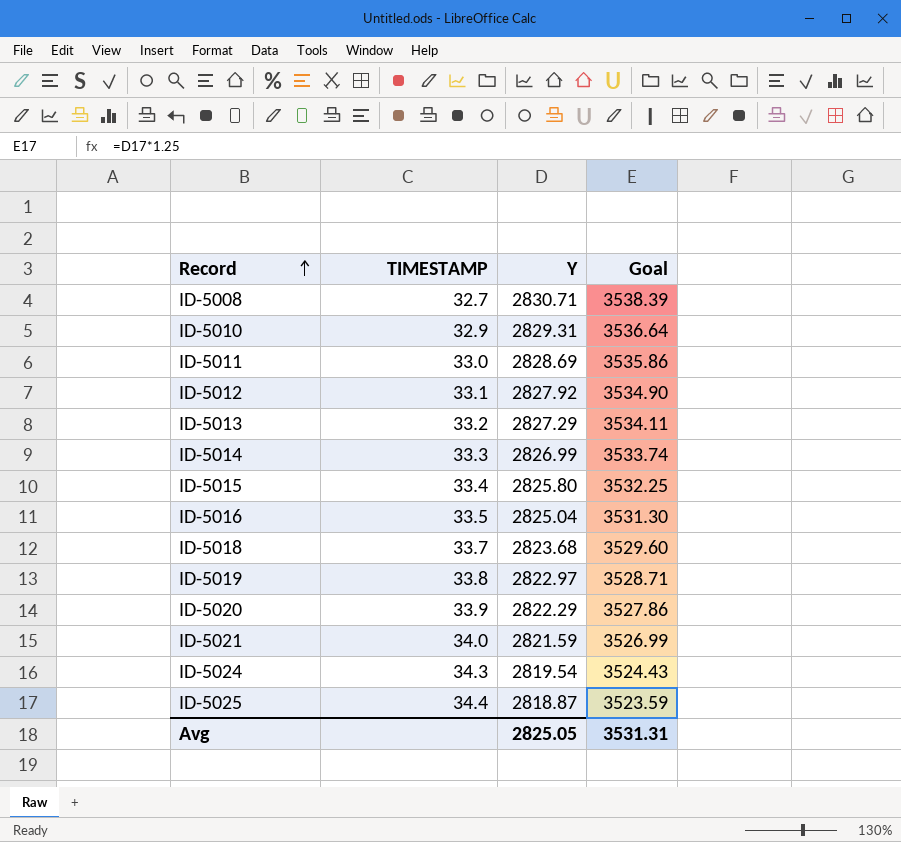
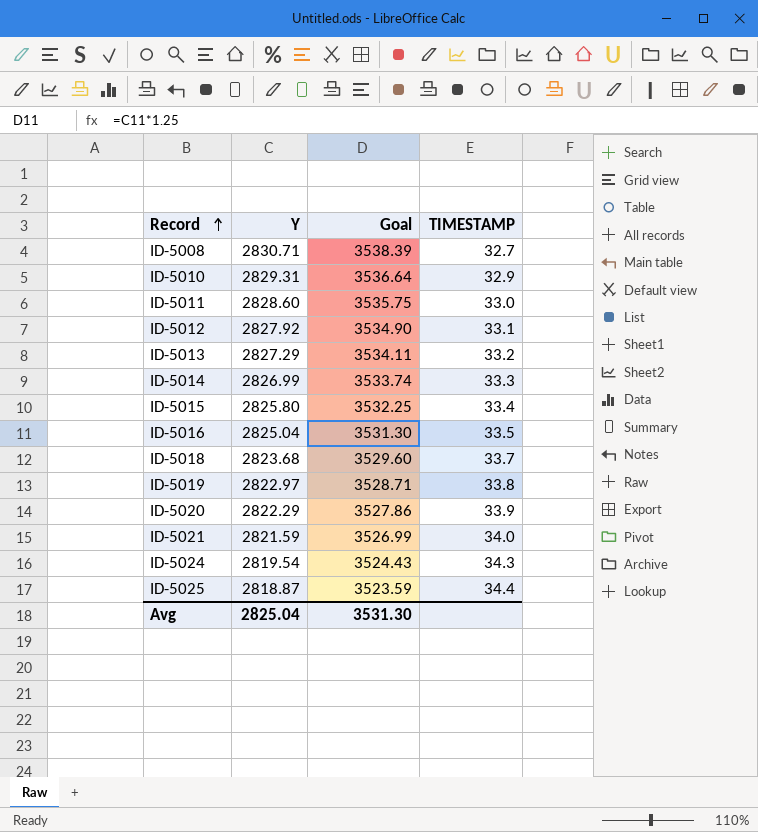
column TIMESTAMP | position: 2 -> 4
ID-5011 | Y: 2828.69 -> 2828.60
ID-5011 | Goal: 3535.86 -> 3535.75
Avg | Y: 2825.05 -> 2825.04
Avg | Goal: 3531.31 -> 3531.30

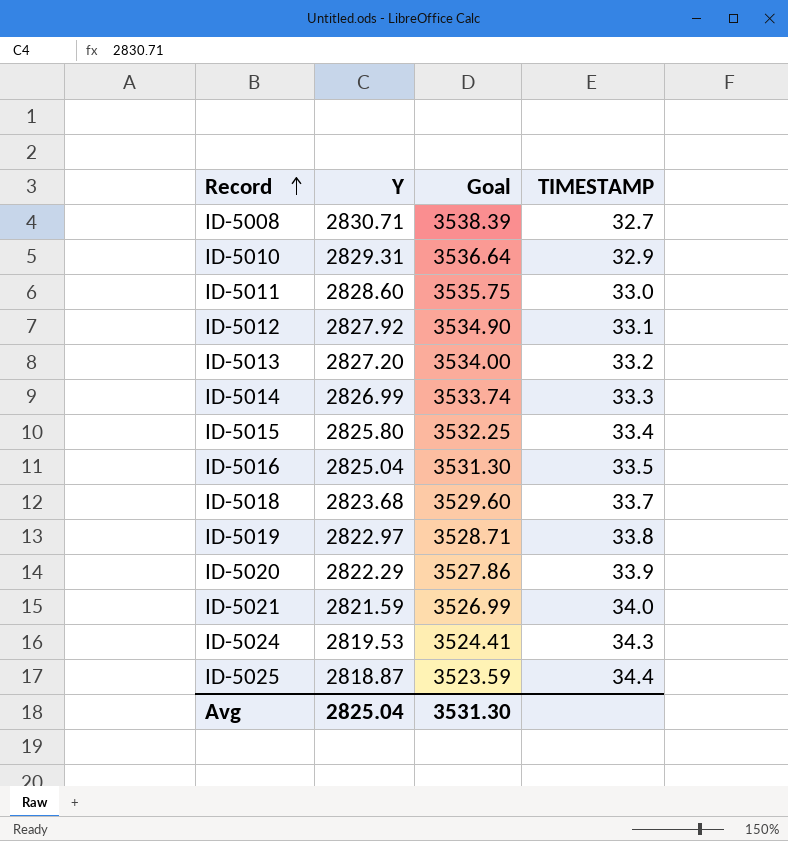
ID-5013 | Y: 2827.29 -> 2827.20
ID-5013 | Goal: 3534.11 -> 3534.00
ID-5024 | Y: 2819.54 -> 2819.53
ID-5024 | Goal: 3524.43 -> 3524.41

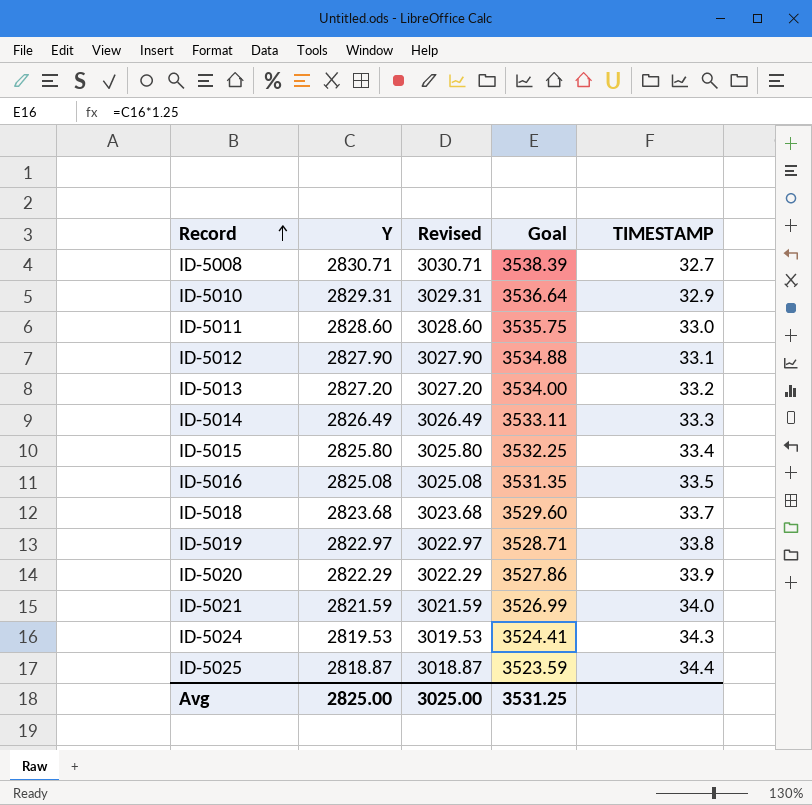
column Revised | formula: none -> [Y] + 200
ID-5012 | Y: 2827.92 -> 2827.90
ID-5012 | Goal: 3534.90 -> 3534.88
ID-5014 | Y: 2826.99 -> 2826.49
ID-5014 | Goal: 3533.74 -> 3533.11
ID-5016 | Y: 2825.04 -> 2825.08
ID-5016 | Goal: 3531.30 -> 3531.35
Avg | Y: 2825.04 -> 2825.00
Avg | Goal: 3531.30 -> 3531.25

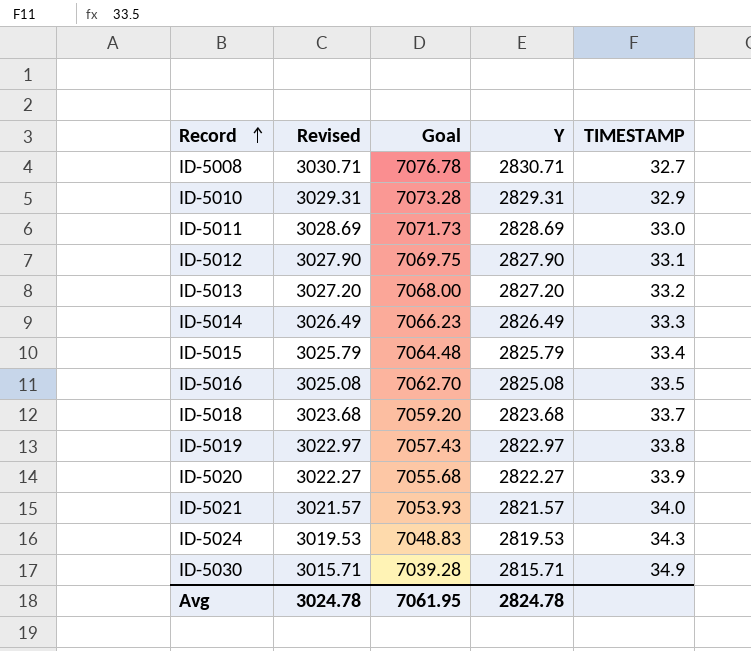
column Goal | formula: [Y] * 1.25 -> [Y] * 2.5
column Y | position: 2 -> 4
row ID-5025: 2818.87 | 3018.87 | 3523.59 | 34.4 -> none
ID-5011 | Revised: 3028.60 -> 3028.69
ID-5011 | Y: 2828.60 -> 2828.69
ID-5015 | Revised: 3025.80 -> 3025.79
ID-5015 | Y: 2825.80 -> 2825.79
ID-5020 | Revised: 3022.29 -> 3022.27
ID-5020 | Y: 2822.29 -> 2822.27
ID-5021 | Revised: 3021.59 -> 3021.57
ID-5021 | Y: 2821.59 -> 2821.57
row ID-5030: none -> 3015.71 | 7039.28 | 2815.71 | 34.9
Avg | Revised: 3025.00 -> 3024.78
Avg | Goal: 3531.25 -> 7061.95
Avg | Y: 2825.00 -> 2824.78

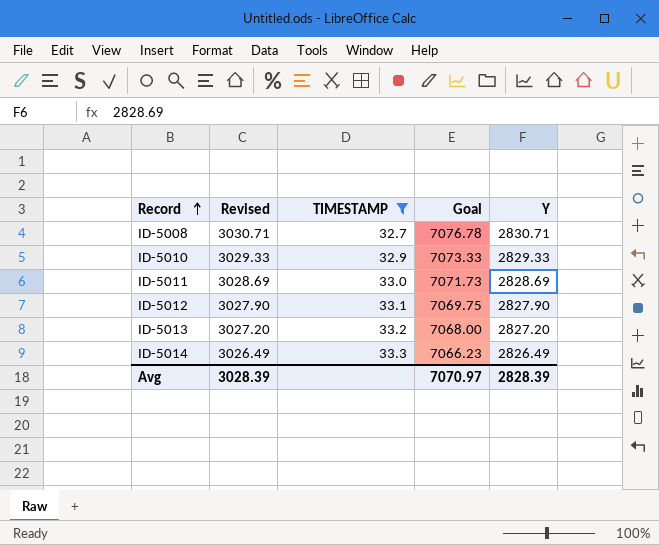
filter: none -> TIMESTAMP <= 33.3
column TIMESTAMP | position: 5 -> 3
ID-5010 | Revised: 3029.31 -> 3029.33
ID-5010 | Goal: 7073.28 -> 7073.33
ID-5010 | Y: 2829.31 -> 2829.33
Avg | Revised: 3024.78 -> 3028.39
Avg | Goal: 7061.95 -> 7070.97
Avg | Y: 2824.78 -> 2828.39

